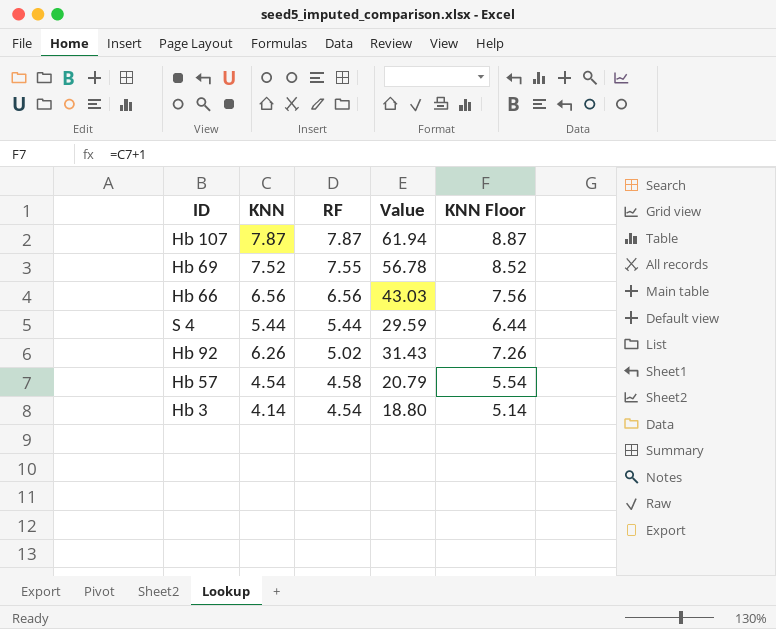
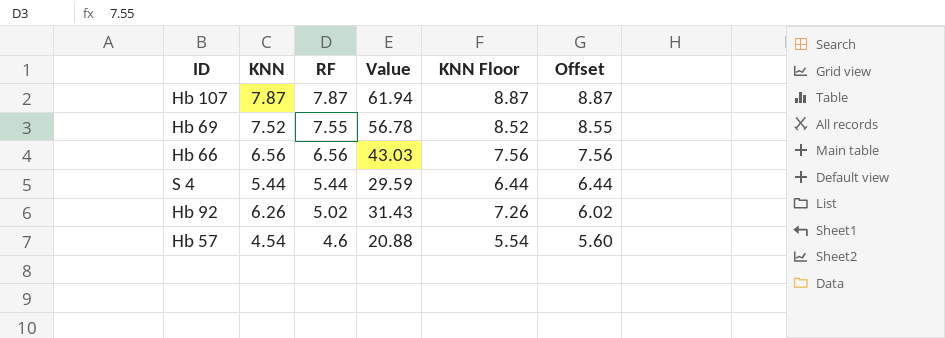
column Offset | formula: none -> [RF] + 1
row Hb 3: 4.14 | 4.54 | 18.80 | 5.14 -> none
Hb 57 | RF: 4.58 -> 4.6
Hb 57 | Value: 20.79 -> 20.88

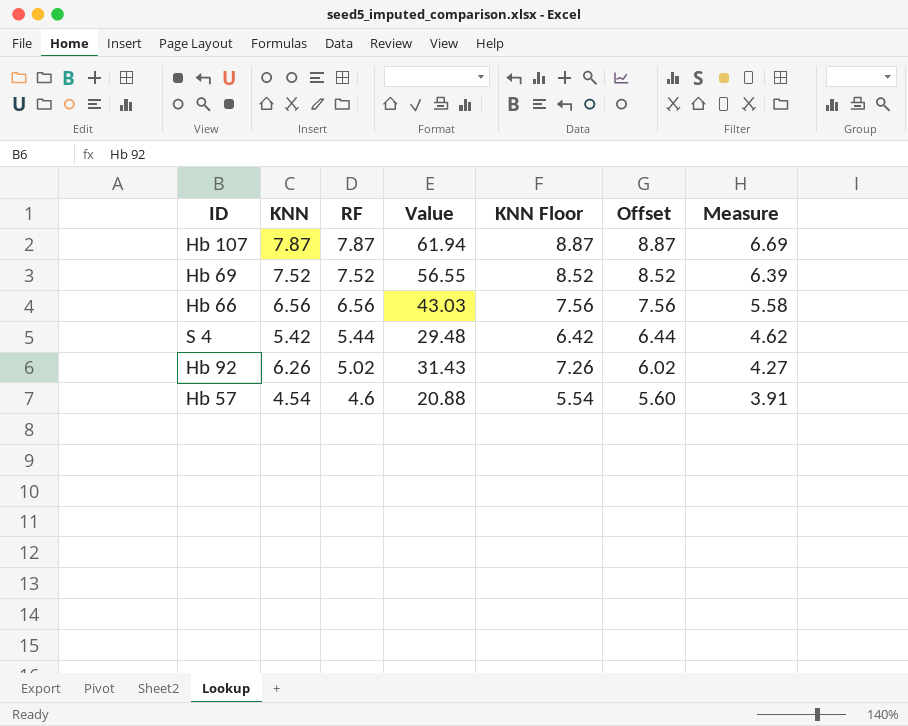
column Measure | formula: none -> [RF] * 0.85
Hb 69 | RF: 7.55 -> 7.52
Hb 69 | Value: 56.78 -> 56.55
Hb 69 | Offset: 8.55 -> 8.52
S 4 | KNN: 5.44 -> 5.42
S 4 | Value: 29.59 -> 29.48
S 4 | KNN Floor: 6.44 -> 6.42

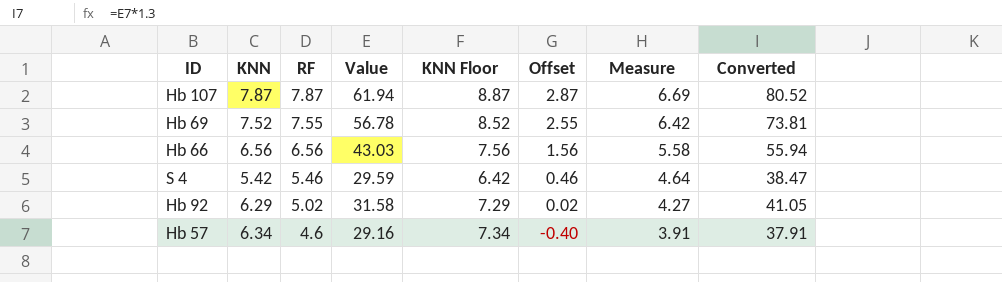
column Offset | formula: [RF] + 1 -> [RF] - 5
column Converted | formula: none -> [Value] * 1.3
Hb 69 | RF: 7.52 -> 7.55
Hb 69 | Value: 56.55 -> 56.78
Hb 69 | Measure: 6.39 -> 6.42
S 4 | RF: 5.44 -> 5.46
S 4 | Value: 29.48 -> 29.59
S 4 | Measure: 4.62 -> 4.64
Hb 92 | KNN: 6.26 -> 6.29
Hb 92 | Value: 31.43 -> 31.58
Hb 92 | KNN Floor: 7.26 -> 7.29
Hb 57 | KNN: 4.54 -> 6.34
Hb 57 | Value: 20.88 -> 29.16
Hb 57 | KNN Floor: 5.54 -> 7.34

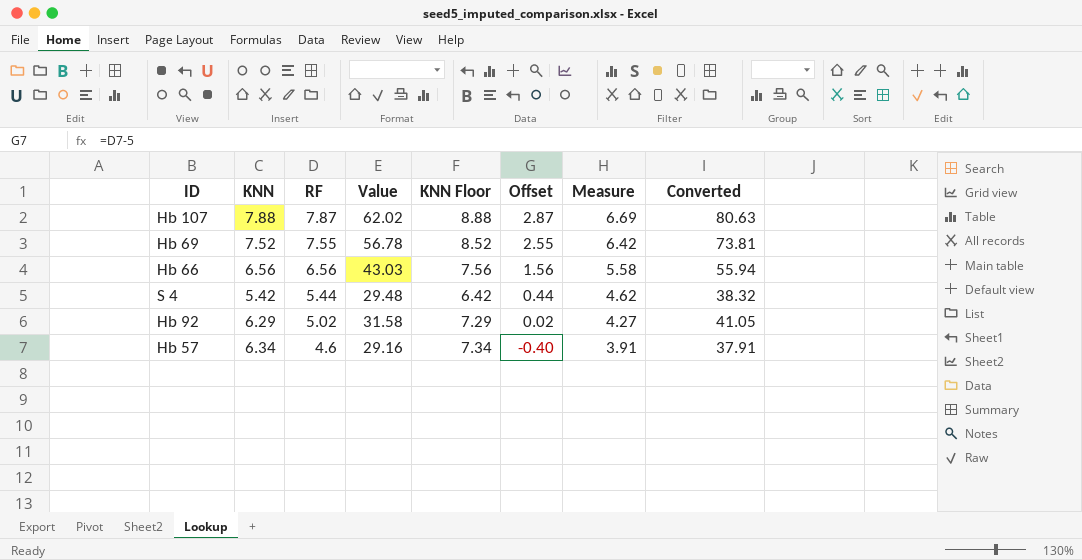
Hb 107 | KNN: 7.87 -> 7.88
Hb 107 | Value: 61.94 -> 62.02
Hb 107 | KNN Floor: 8.87 -> 8.88
Hb 107 | Converted: 80.52 -> 80.63
S 4 | RF: 5.46 -> 5.44
S 4 | Value: 29.59 -> 29.48
S 4 | Offset: 0.46 -> 0.44
S 4 | Measure: 4.64 -> 4.62
S 4 | Converted: 38.47 -> 38.32

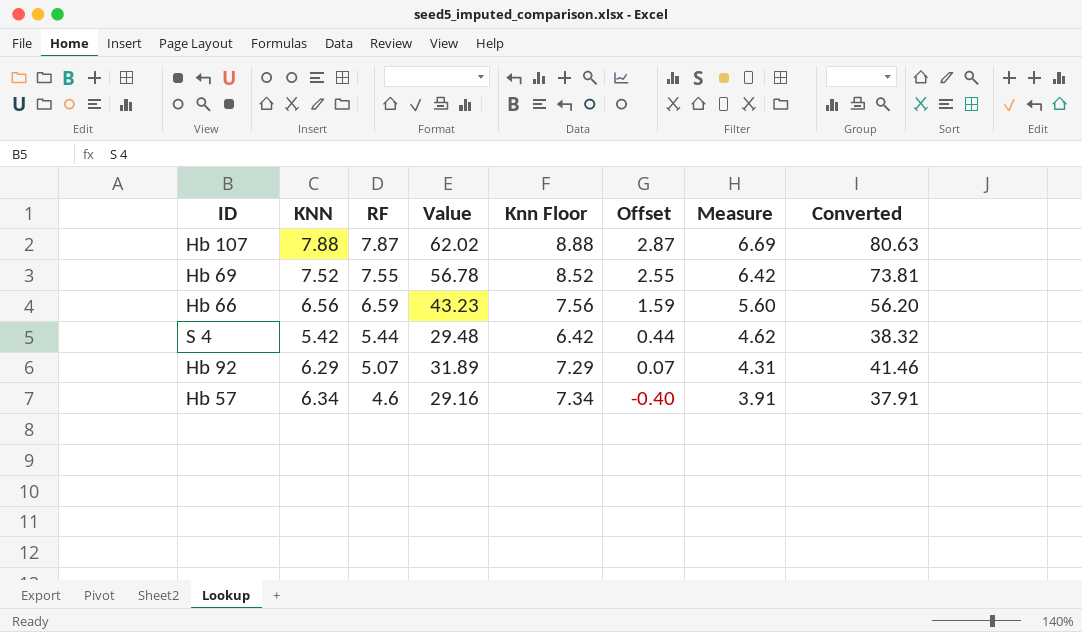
column name: KNN Floor -> Knn Floor
Hb 66 | RF: 6.56 -> 6.59
Hb 66 | Value: 43.03 -> 43.23
Hb 66 | Offset: 1.56 -> 1.59
Hb 66 | Measure: 5.58 -> 5.60
Hb 66 | Converted: 55.94 -> 56.20
Hb 92 | RF: 5.02 -> 5.07
Hb 92 | Value: 31.58 -> 31.89
Hb 92 | Offset: 0.02 -> 0.07
Hb 92 | Measure: 4.27 -> 4.31
Hb 92 | Converted: 41.05 -> 41.46

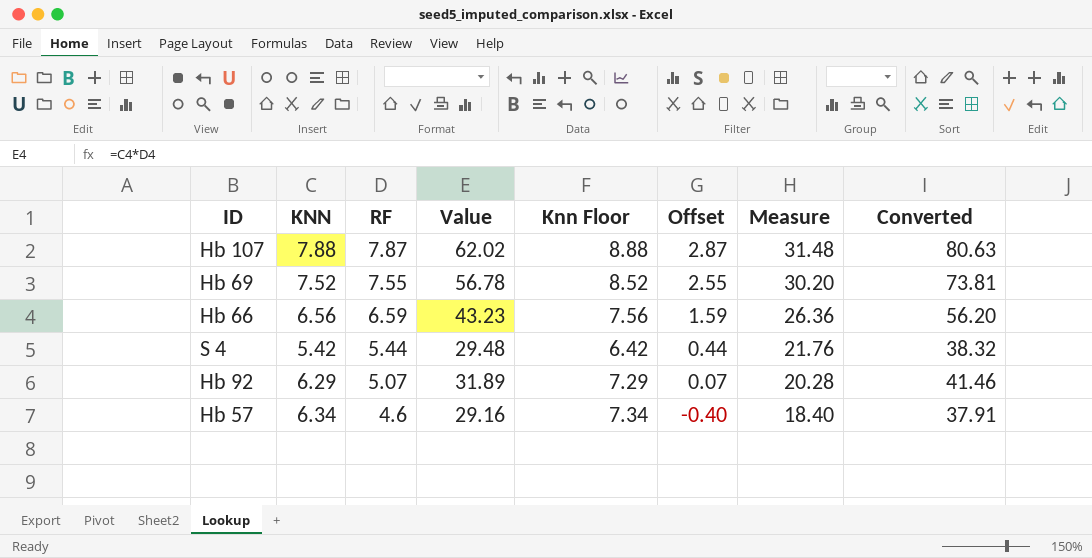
column Measure | formula: [RF] * 0.85 -> [RF] * 4

